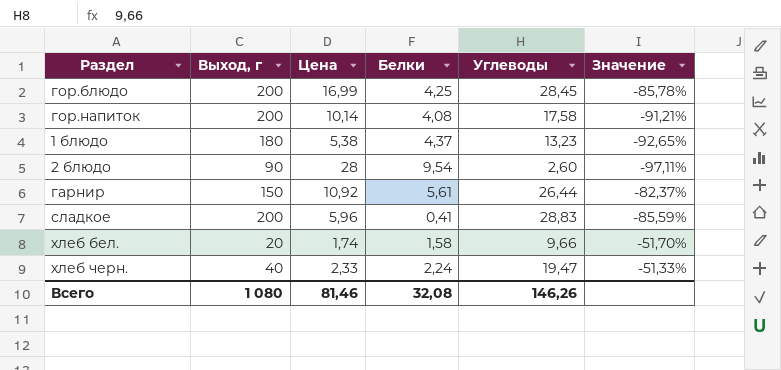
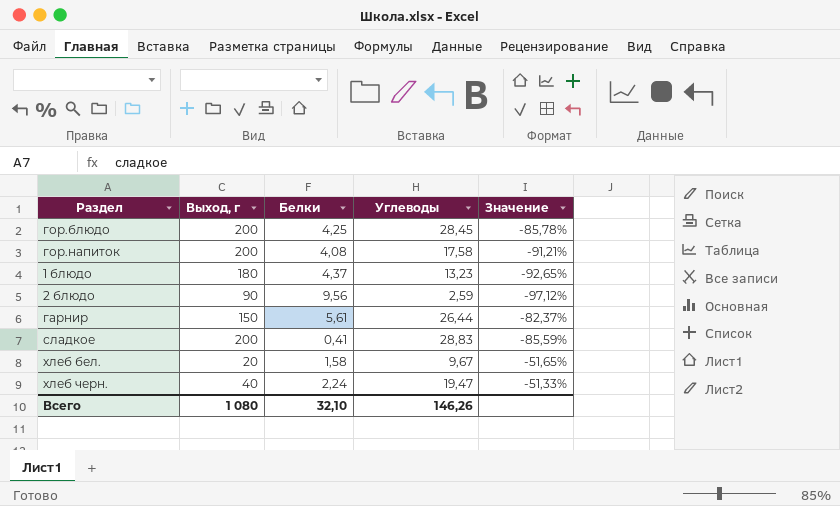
column Цена | position: 3 -> none
2 блюдо | Белки: 9,54 -> 9,56
2 блюдо | Углеводы: 2,60 -> 2,59
2 блюдо | Значение: -97,11% -> -97,12%
хлеб бел. | Углеводы: 9,66 -> 9,67
хлеб бел. | Значение: -51,70% -> -51,65%
Всего | Белки: 32,08 -> 32,10

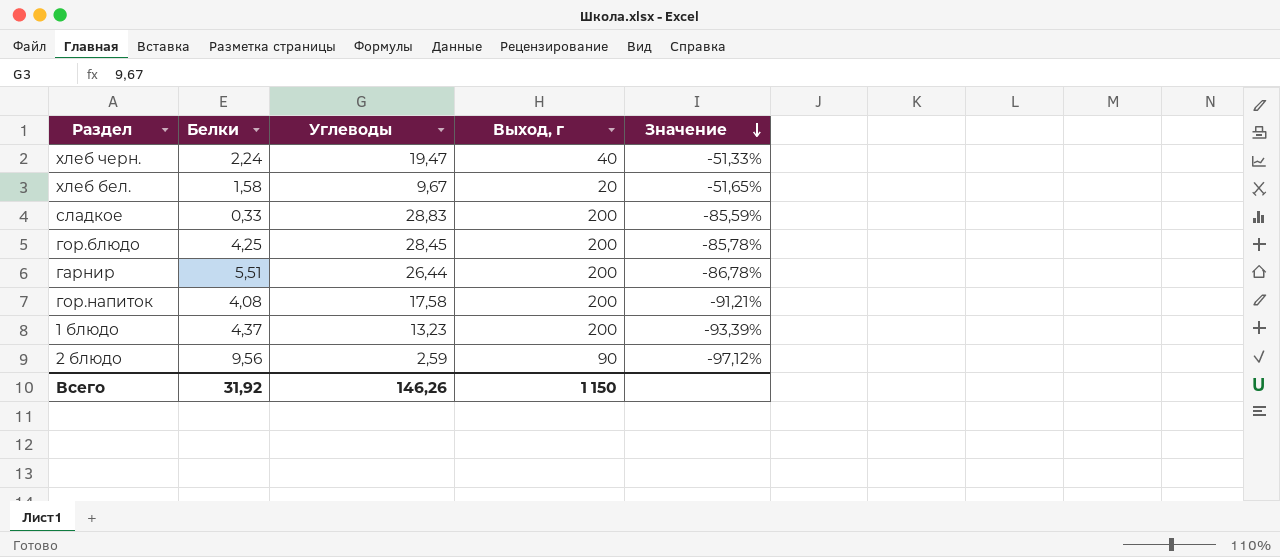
row order: none -> Значение descending
column Выход, г | position: 2 -> 4
сладкое | Белки: 0,41 -> 0,33
гарнир | Белки: 5,61 -> 5,51
гарнир | Выход, г: 150 -> 200
гарнир | Значение: -82,37% -> -86,78%
1 блюдо | Выход, г: 180 -> 200
1 блюдо | Значение: -92,65% -> -93,39%
Всего | Белки: 32,10 -> 31,92
Всего | Выход, г: 1 080 -> 1 150

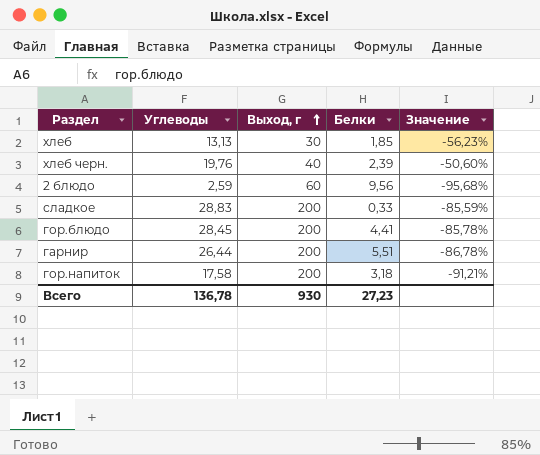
row order: Значение descending -> Выход, г ascending
column Белки | position: 2 -> 4
row хлеб бел.: 1,58 | 9,67 | 20 | -51,65% -> none
row 1 блюдо: 4,37 | 13,23 | 200 | -93,39% -> none
row хлеб: none -> 13,13 | 30 | 1,85 | -56,23%
хлеб черн. | Углеводы: 19,47 -> 19,76
хлеб черн. | Белки: 2,24 -> 2,39
хлеб черн. | Значение: -51,33% -> -50,60%
2 блюдо | Выход, г: 90 -> 60
2 блюдо | Значение: -97,12% -> -95,68%
гор.блюдо | Белки: 4,25 -> 4,41
гор.напиток | Белки: 4,08 -> 3,18
Всего | Углеводы: 146,26 -> 136,78
Всего | Выход, г: 1 150 -> 930
Всего | Белки: 31,92 -> 27,23

